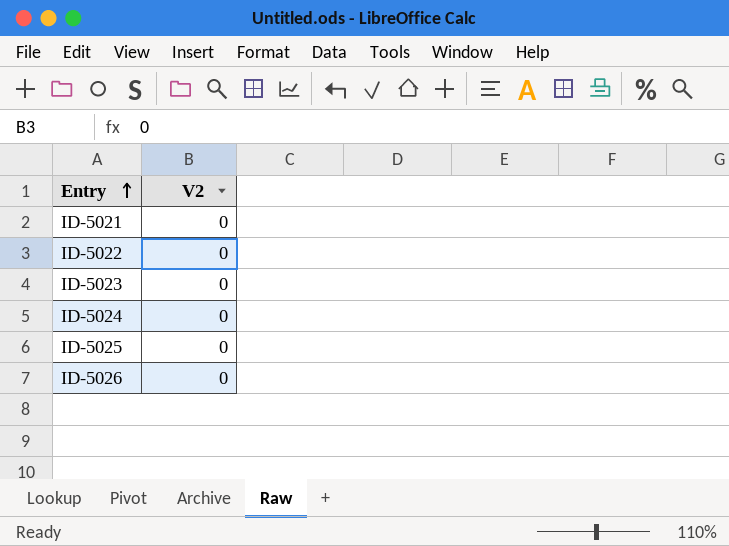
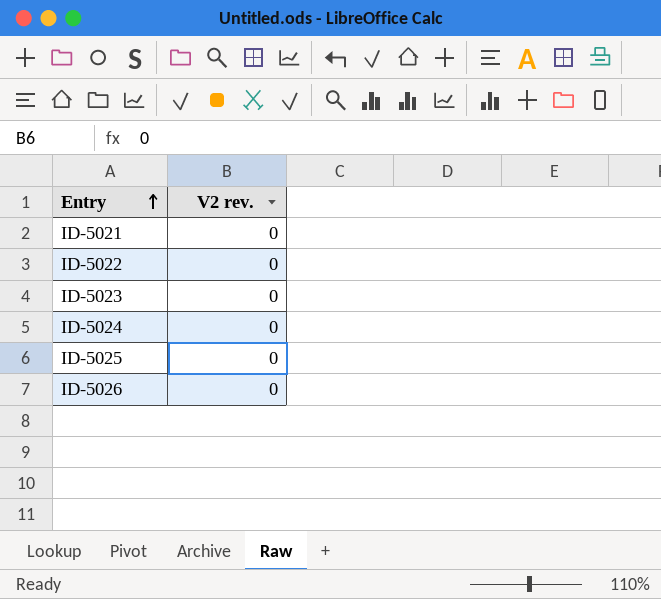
column name: V2 -> V2 rev.

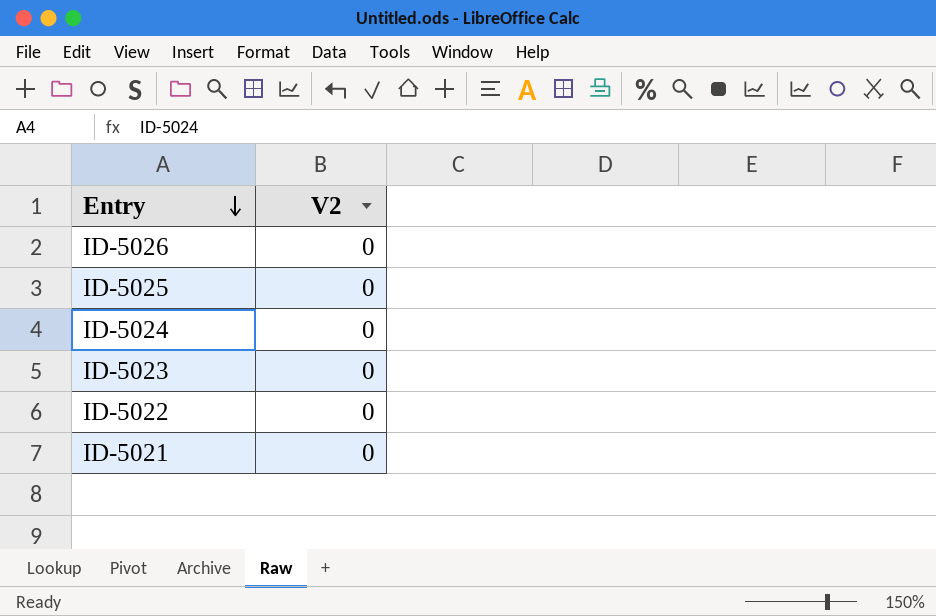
row order: Entry ascending -> Entry descending
column name: V2 rev. -> V2

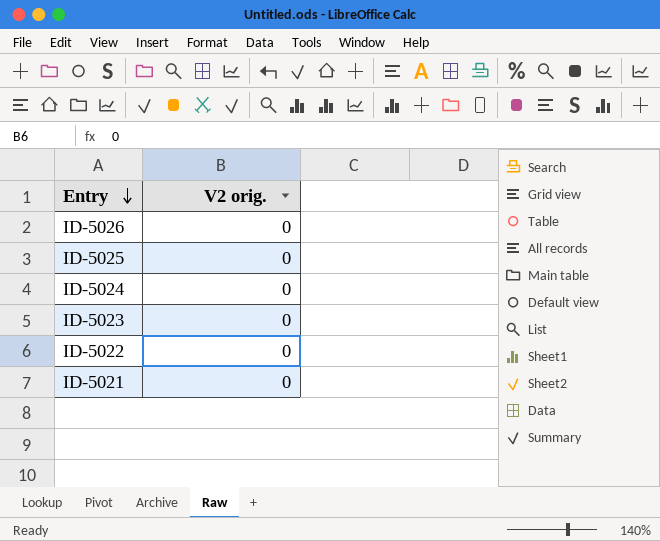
column name: V2 -> V2 orig.

